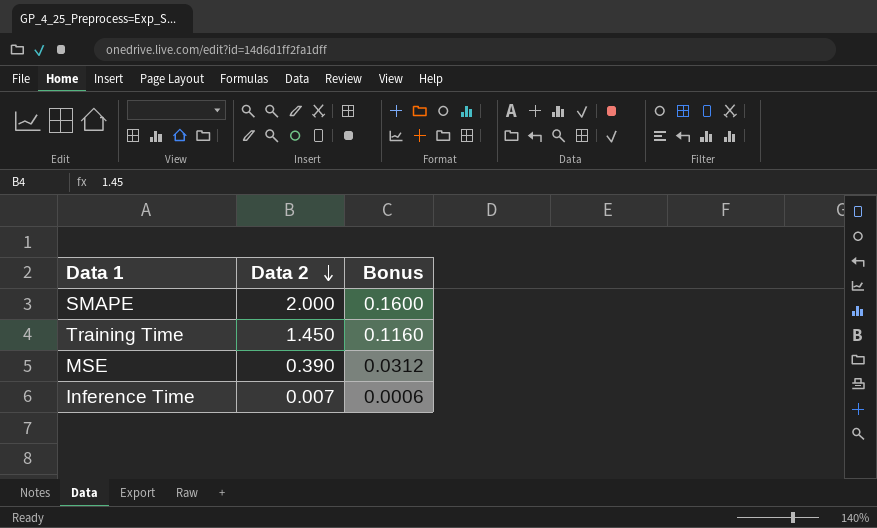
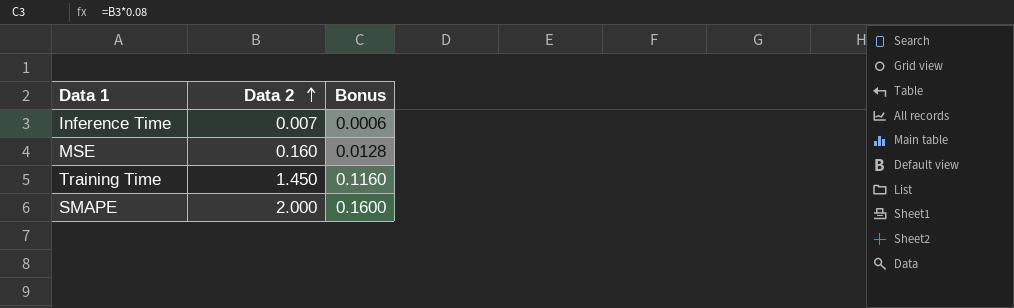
row order: Data 2 descending -> Data 2 ascending
MSE | Data 2: 0.390 -> 0.160
MSE | Bonus: 0.0312 -> 0.0128

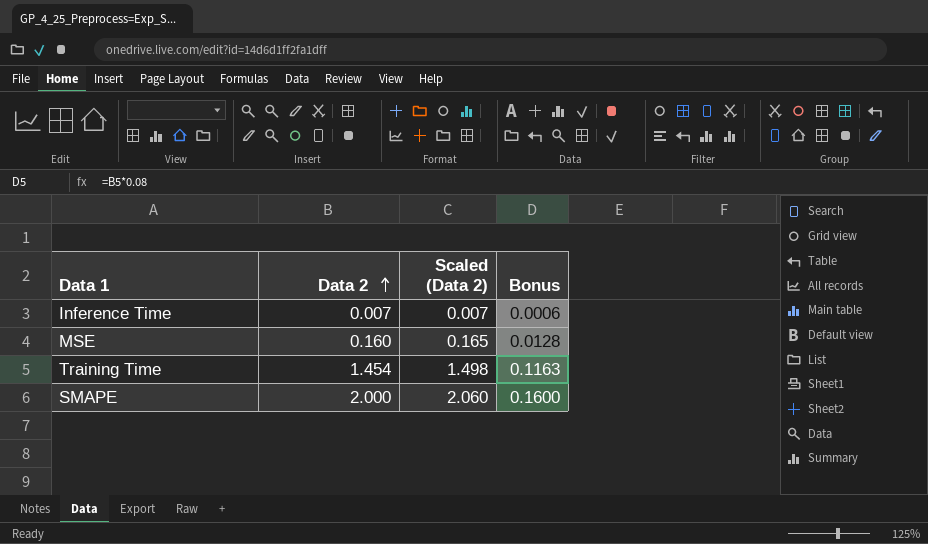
column Scaled (Data 2) | formula: none -> [Data 2] * 1.03
Training Time | Data 2: 1.450 -> 1.454
Training Time | Bonus: 0.1160 -> 0.1163

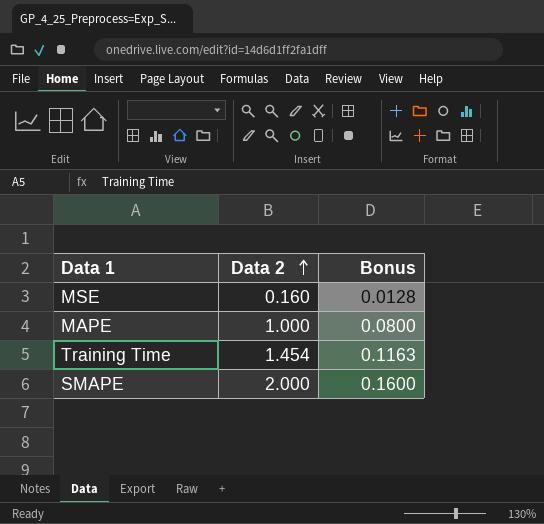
column Scaled (Data 2) | formula: [Data 2] * 1.03 -> none
row Inference Time: 0.007 | 0.007 | 0.0006 -> none
row MAPE: none -> 1.000 | 0.0800

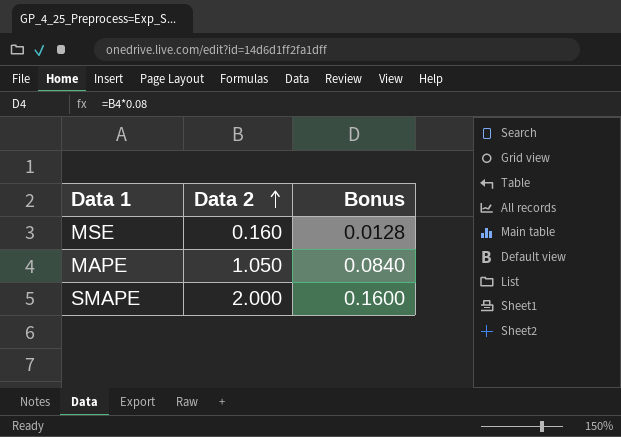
row Training Time: 1.454 | 0.1163 -> none
MAPE | Data 2: 1.000 -> 1.050
MAPE | Bonus: 0.0800 -> 0.0840

